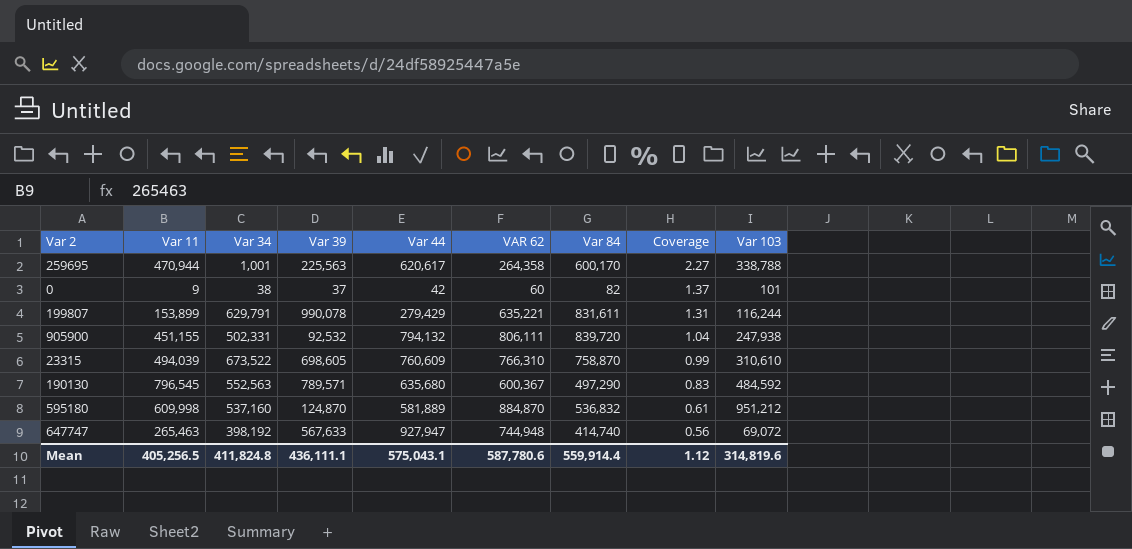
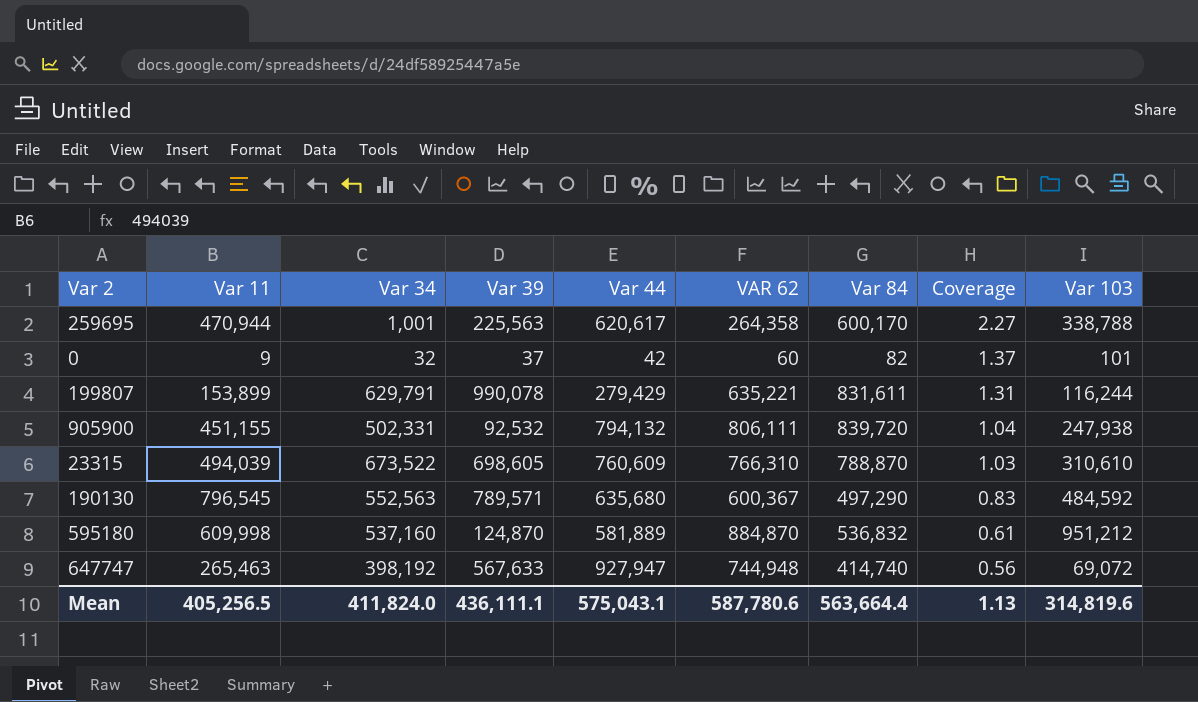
0 | Var 34: 38 -> 32
23315 | Var 84: 758,870 -> 788,870
23315 | Coverage: 0.99 -> 1.03
Mean | Var 34: 411,824.8 -> 411,824.0
Mean | Var 84: 559,914.4 -> 563,664.4
Mean | Coverage: 1.12 -> 1.13

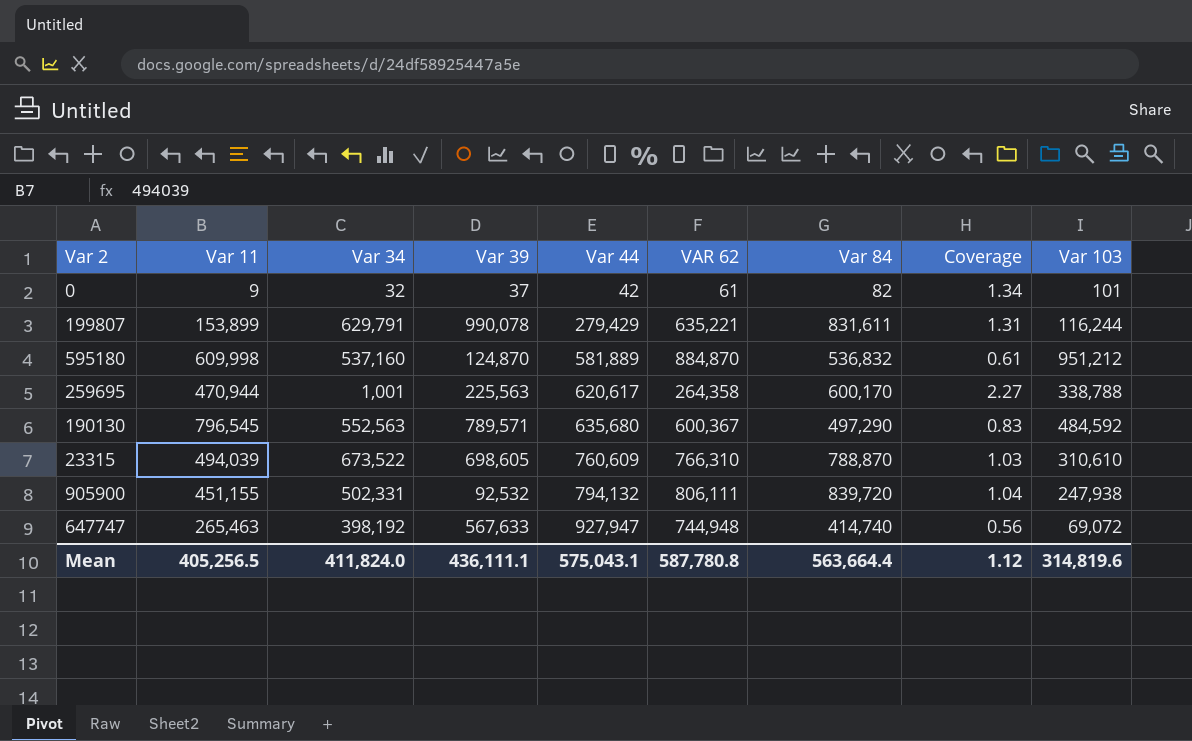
row order: Coverage descending -> Var 44 ascending
0 | VAR 62: 60 -> 61
0 | Coverage: 1.37 -> 1.34
Mean | VAR 62: 587,780.6 -> 587,780.8
Mean | Coverage: 1.13 -> 1.12

